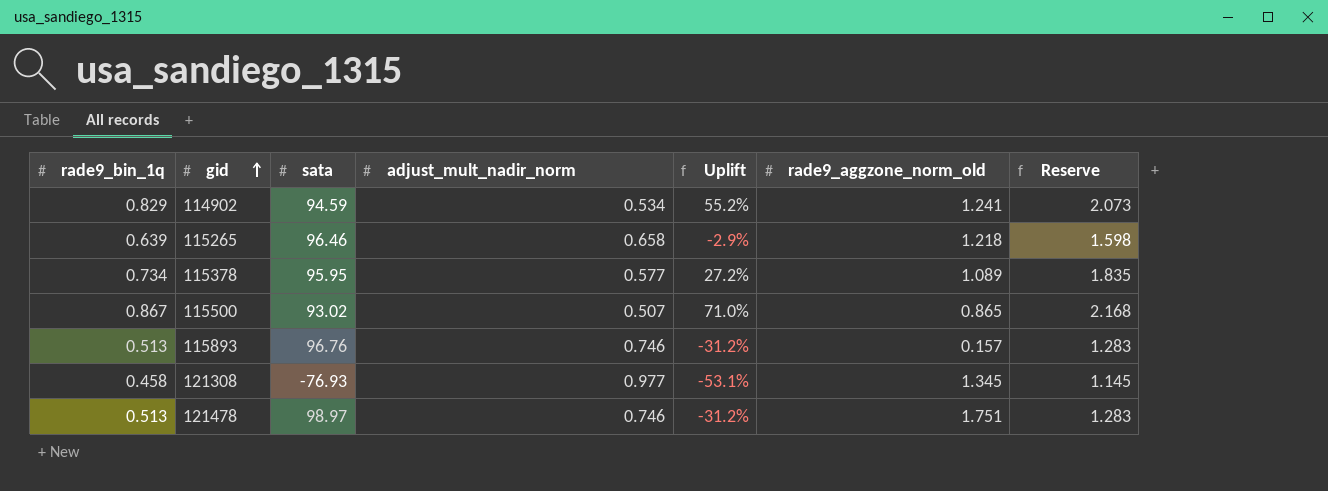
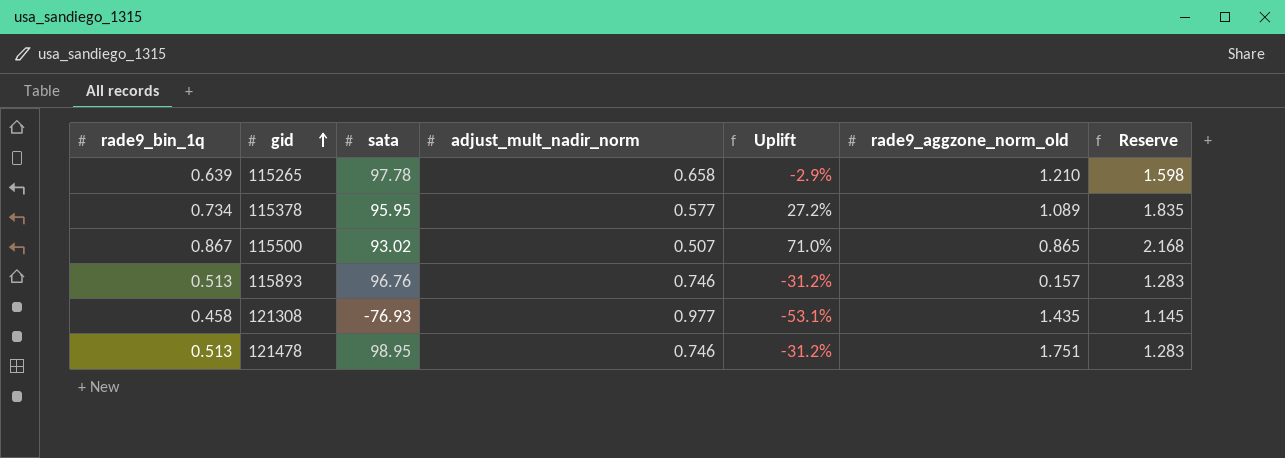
row 114902: 0.829 | 94.59 | 0.534 | 55.2% | 1.241 | 2.073 -> none
115265 | sata: 96.46 -> 97.78
115265 | rade9_aggzone_norm_old: 1.218 -> 1.210
121308 | rade9_aggzone_norm_old: 1.345 -> 1.435
121478 | sata: 98.97 -> 98.95

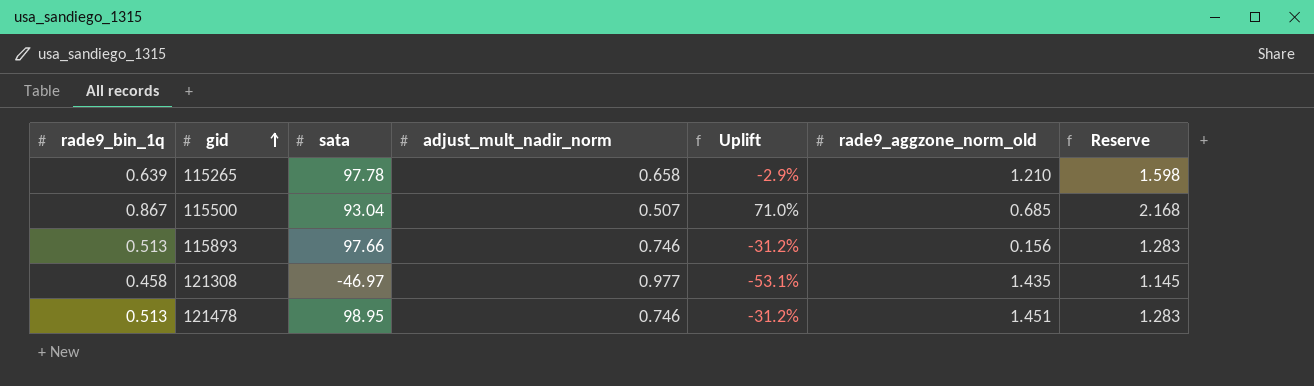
row 115378: 0.734 | 95.95 | 0.577 | 27.2% | 1.089 | 1.835 -> none
115500 | sata: 93.02 -> 93.04
115500 | rade9_aggzone_norm_old: 0.865 -> 0.685
115893 | sata: 96.76 -> 97.66
115893 | rade9_aggzone_norm_old: 0.157 -> 0.156
121308 | sata: -76.93 -> -46.97
121478 | rade9_aggzone_norm_old: 1.751 -> 1.451

